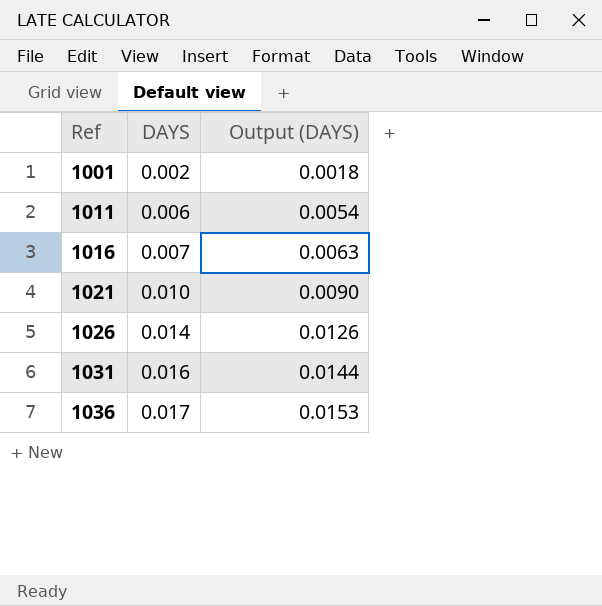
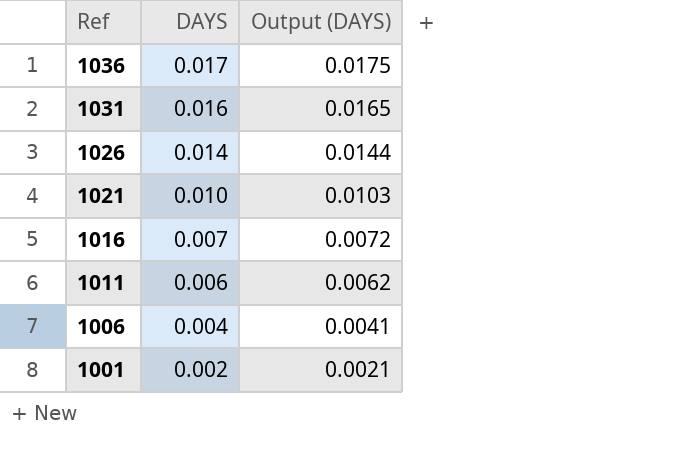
row order: Ref ascending -> Ref descending
column Output (DAYS) | formula: [DAYS] * 0.9 -> [DAYS] * 1.03
row 1006: none -> 0.004 | 0.0041

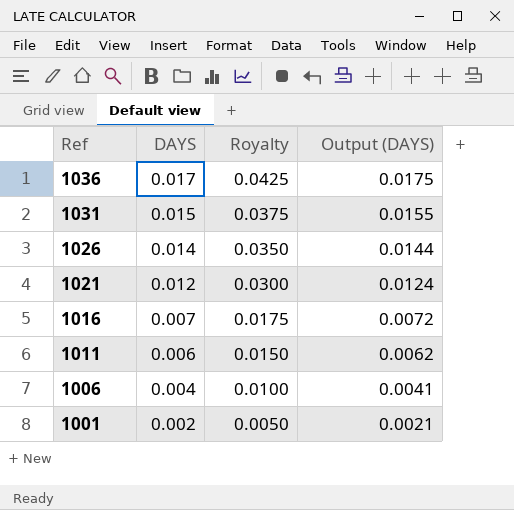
column Royalty | formula: none -> [DAYS] * 2.5
1031 | DAYS: 0.016 -> 0.015
1031 | Output (DAYS): 0.0165 -> 0.0155
1021 | DAYS: 0.010 -> 0.012
1021 | Output (DAYS): 0.0103 -> 0.0124

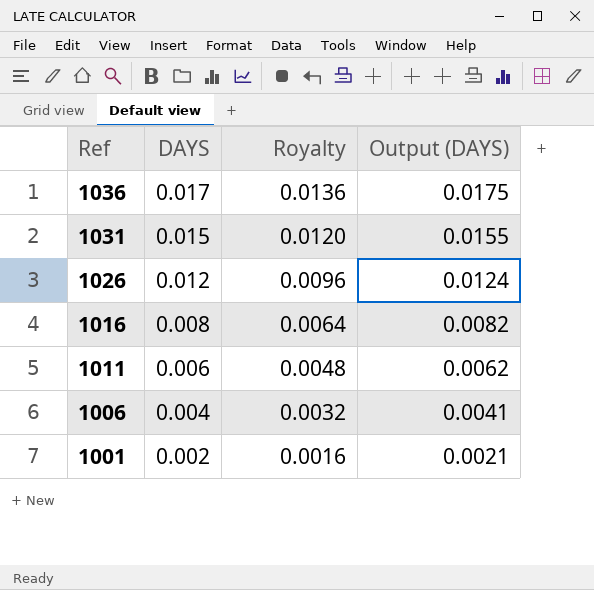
column Royalty | formula: [DAYS] * 2.5 -> [DAYS] * 0.8
row 1021: 0.012 | 0.0300 | 0.0124 -> none
1026 | DAYS: 0.014 -> 0.012
1026 | Output (DAYS): 0.0144 -> 0.0124
1016 | DAYS: 0.007 -> 0.008
1016 | Output (DAYS): 0.0072 -> 0.0082

